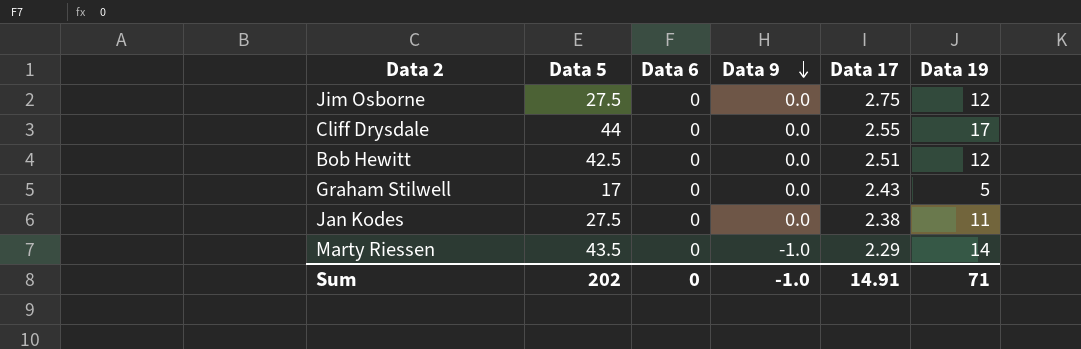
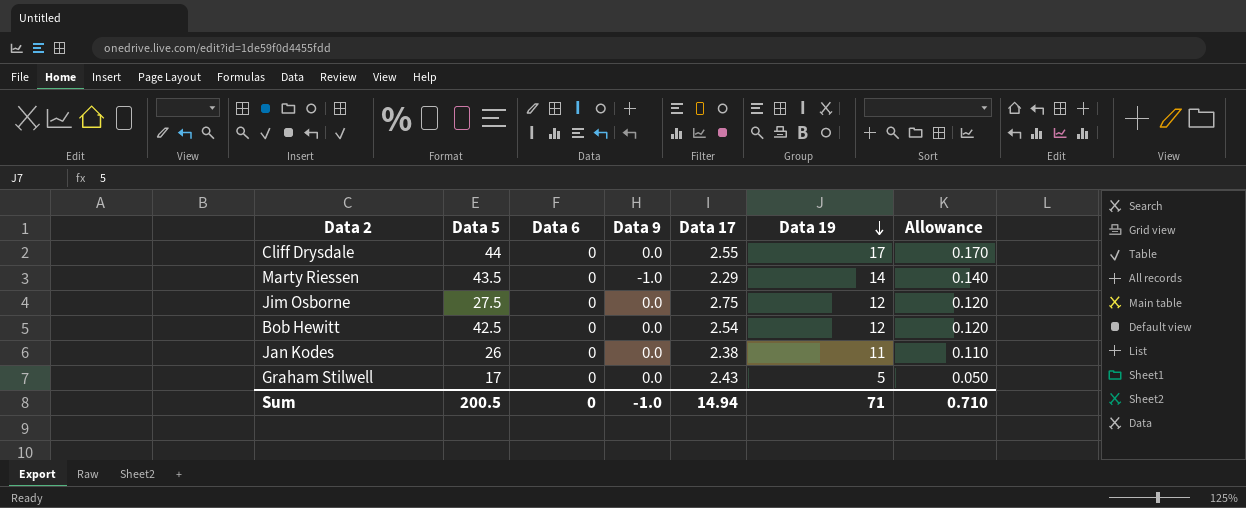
row order: Data 9 descending -> Data 19 descending
column Allowance | formula: none -> [Data 19] * 0.01
Bob Hewitt | Data 17: 2.51 -> 2.54
Jan Kodes | Data 5: 27.5 -> 26
Sum | Data 5: 202 -> 200.5
Sum | Data 17: 14.91 -> 14.94

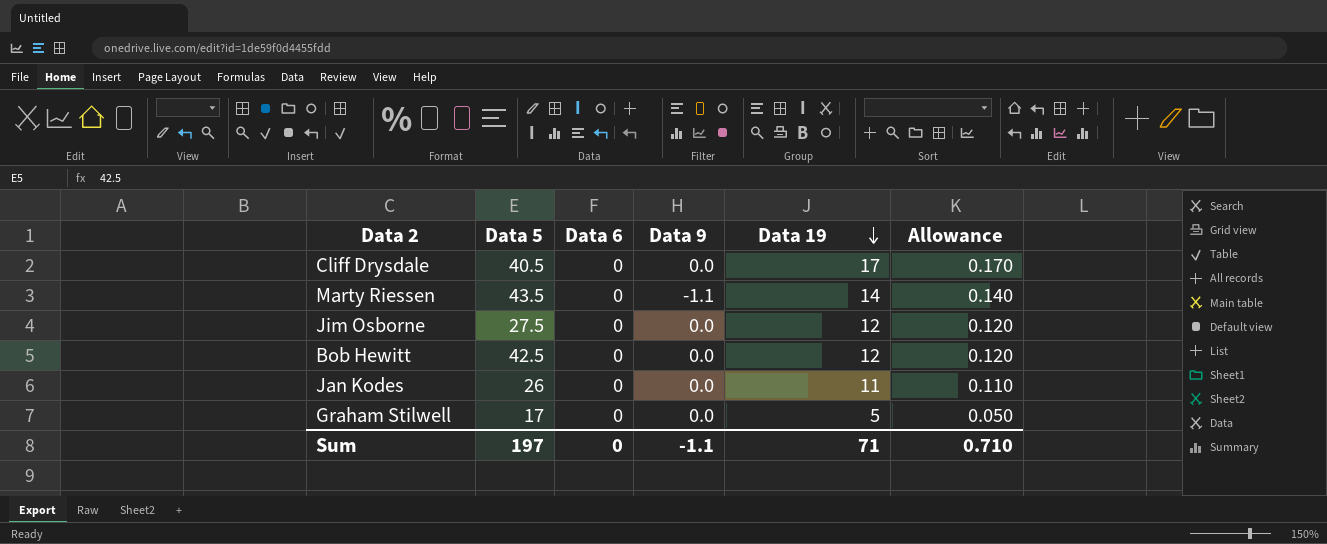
column Data 17 | position: 5 -> none
Cliff Drysdale | Data 5: 44 -> 40.5
Marty Riessen | Data 9: -1.0 -> -1.1
Sum | Data 5: 200.5 -> 197
Sum | Data 9: -1.0 -> -1.1

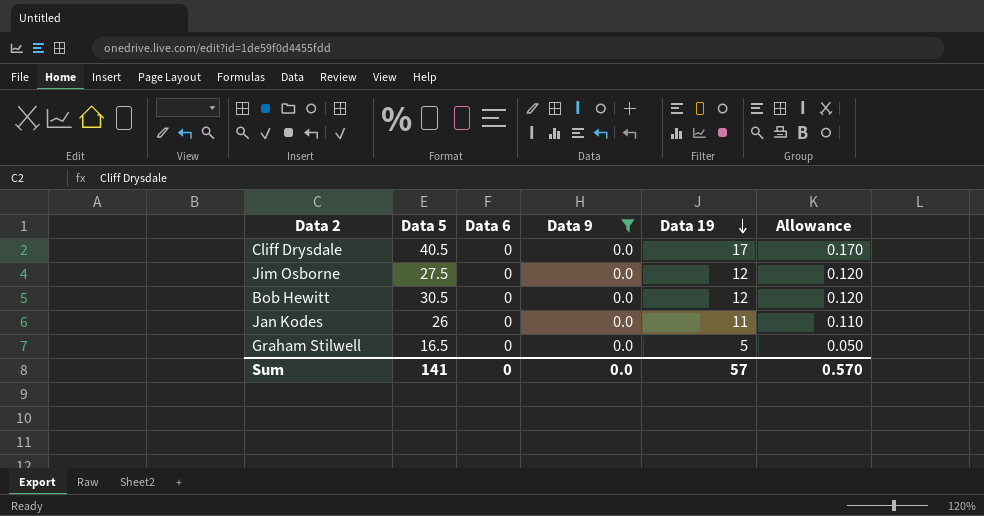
filter: none -> Data 9 = 0.0
Bob Hewitt | Data 5: 42.5 -> 30.5
Graham Stilwell | Data 5: 17 -> 16.5
Sum | Data 5: 197 -> 141
Sum | Data 9: -1.1 -> 0.0
Sum | Data 19: 71 -> 57
Sum | Allowance: 0.710 -> 0.570

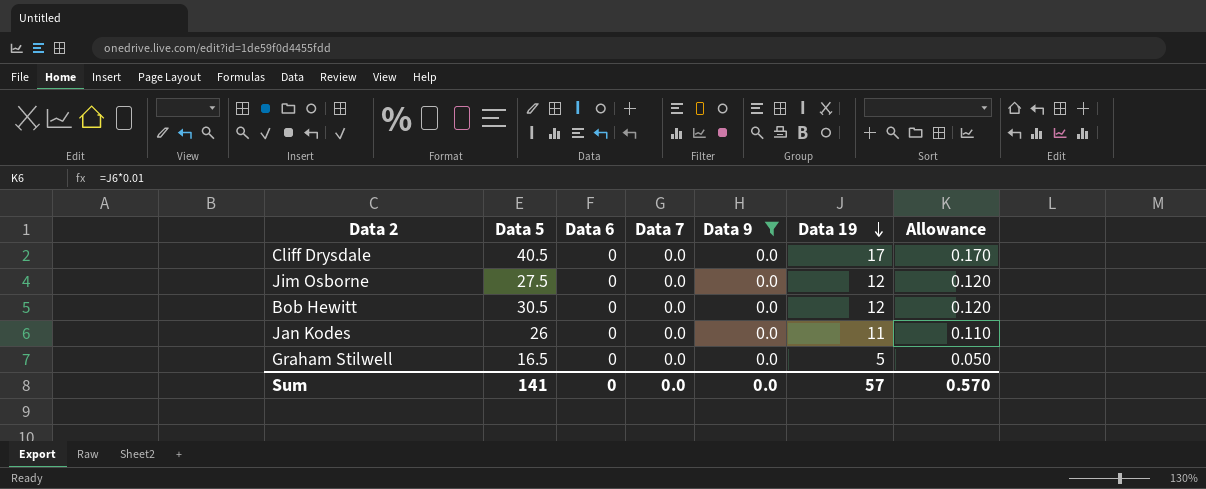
column Data 7 | position: none -> 4

